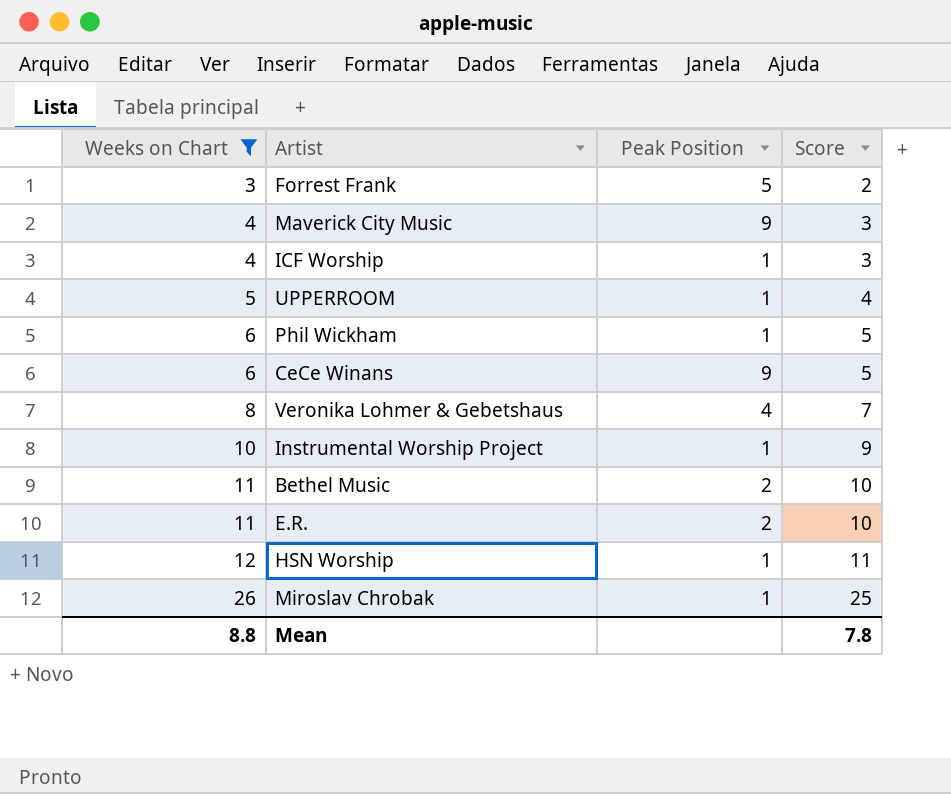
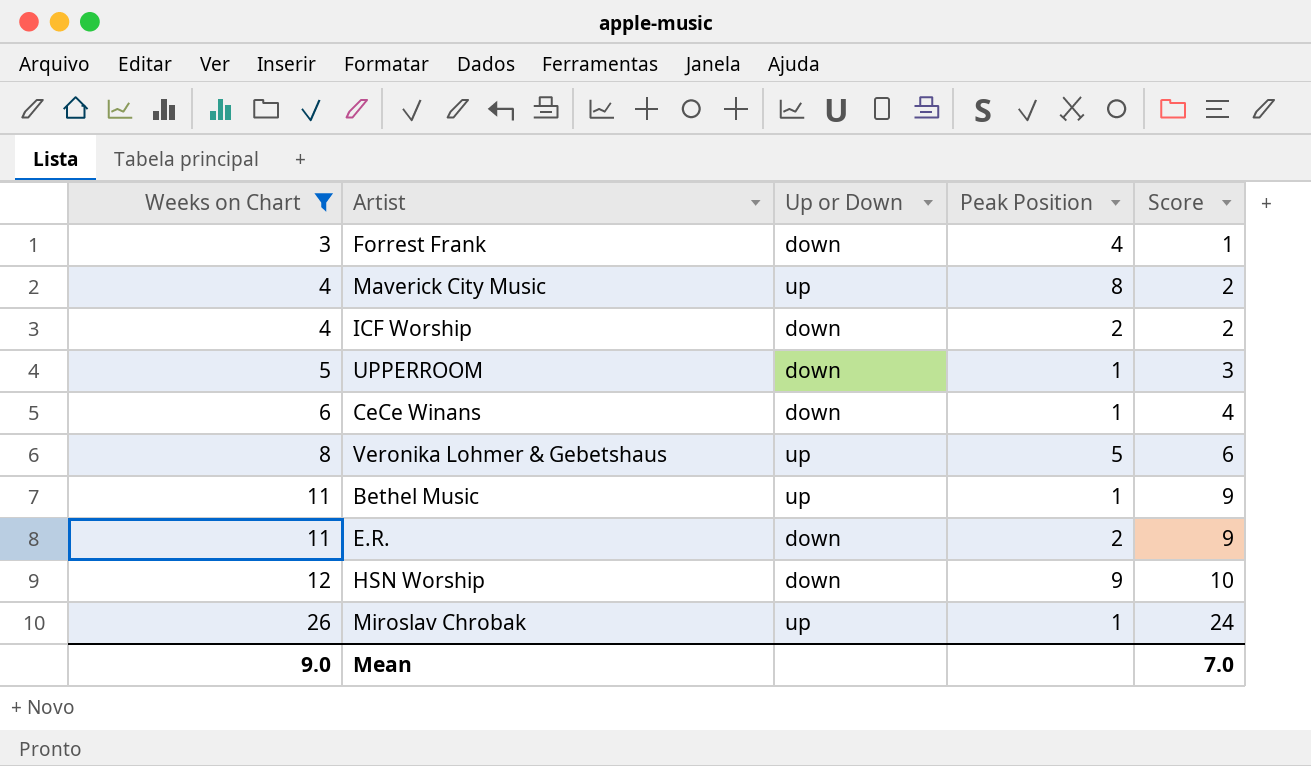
column Up or Down | position: none -> 3
column Score | formula: [Weeks on Chart] - 1 -> [Weeks on Chart] - 2
row Phil Wickham: 6 | 1 | 5 -> none
row Instrumental Worship Project: 10 | 1 | 9 -> none
Forrest Frank | Peak Position: 5 -> 4
Maverick City Music | Peak Position: 9 -> 8
ICF Worship | Peak Position: 1 -> 2
CeCe Winans | Peak Position: 9 -> 1
Veronika Lohmer & Gebetshaus | Peak Position: 4 -> 5
Bethel Music | Peak Position: 2 -> 1
HSN Worship | Peak Position: 1 -> 9
Mean | Weeks on Chart: 8.8 -> 9.0
Mean | Score: 7.8 -> 7.0

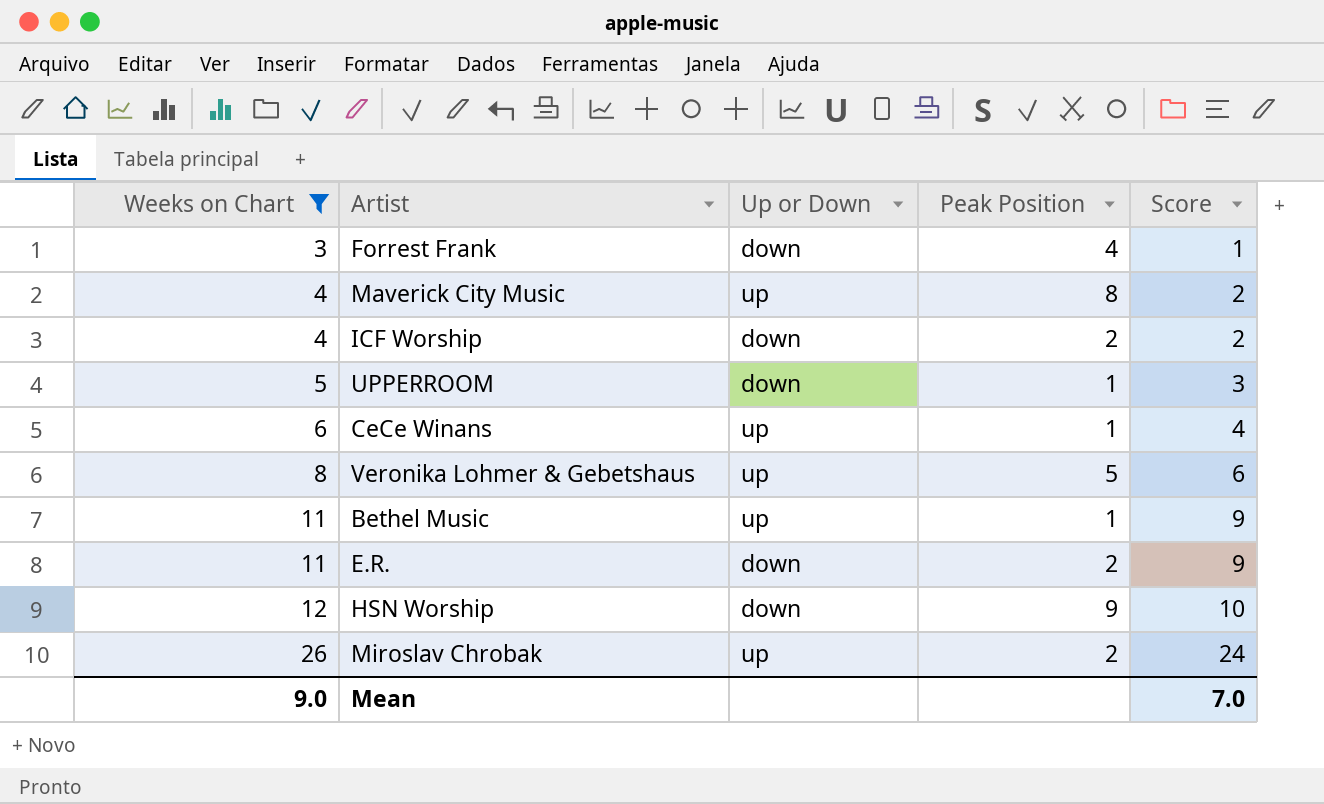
CeCe Winans | Up or Down: down -> up
Miroslav Chrobak | Peak Position: 1 -> 2

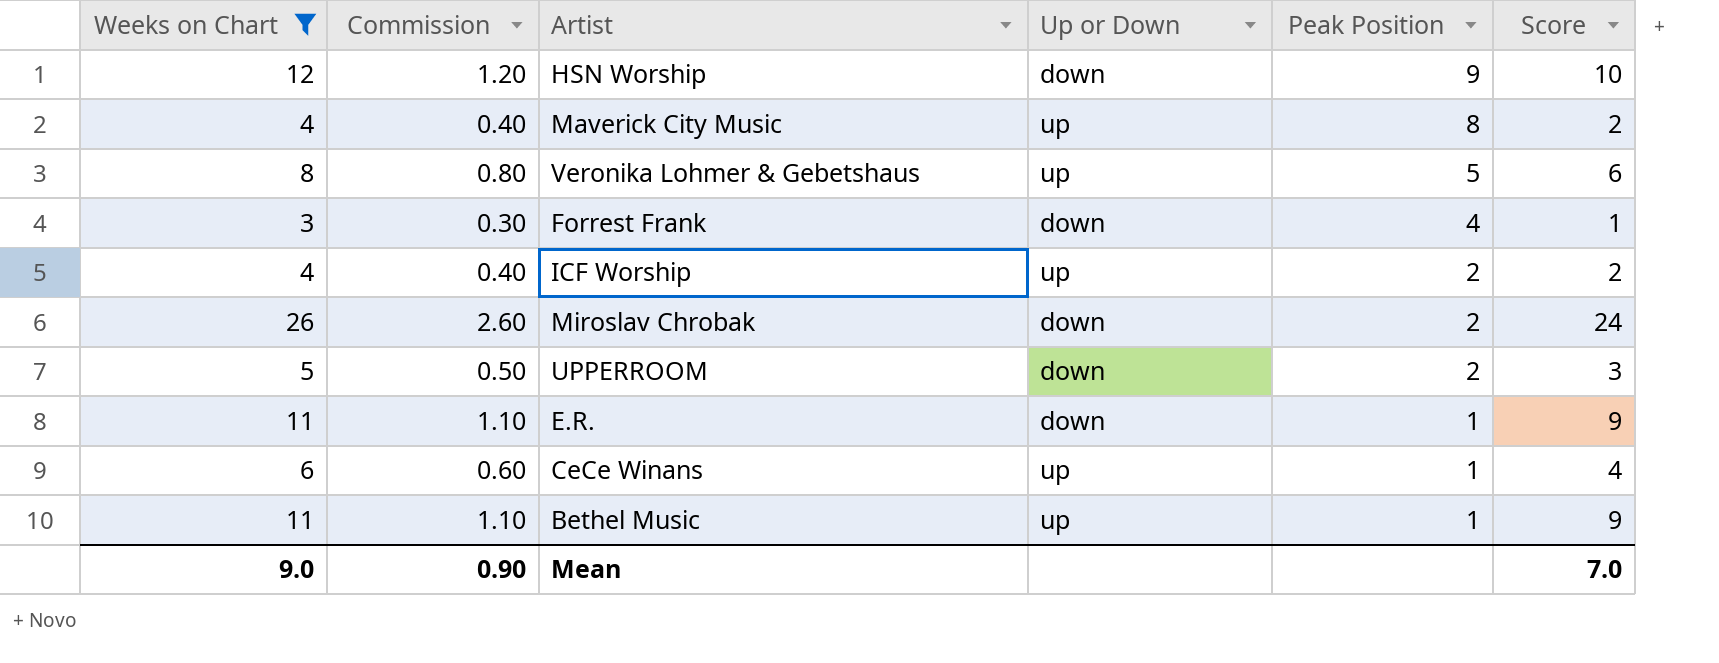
row order: Weeks on Chart ascending -> Peak Position descending
column Commission | formula: none -> [Weeks on Chart] * 0.1
ICF Worship | Up or Down: down -> up
Miroslav Chrobak | Up or Down: up -> down
UPPERROOM | Peak Position: 1 -> 2
E.R. | Peak Position: 2 -> 1

